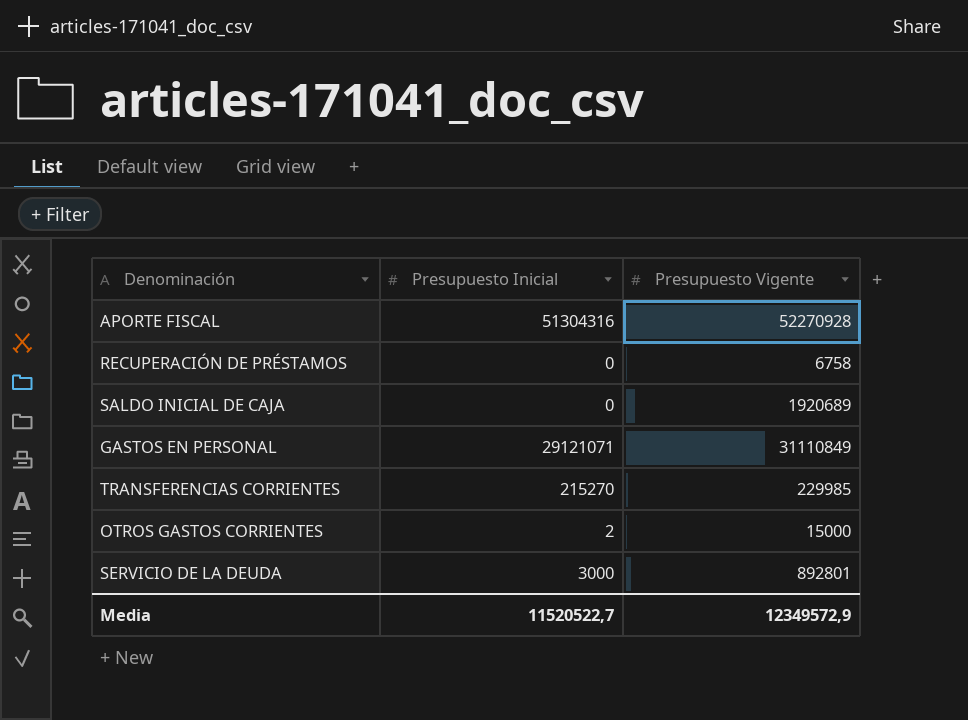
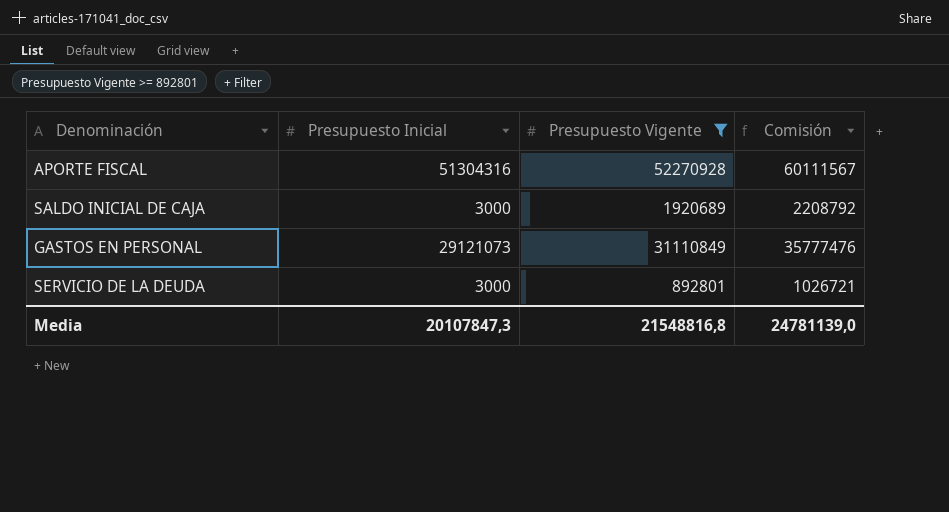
filter: none -> Presupuesto Vigente >= 892801
column Comisión | formula: none -> [Presupuesto Vigente] * 1,15
SALDO INICIAL DE CAJA | Presupuesto Inicial: 0 -> 3000
GASTOS EN PERSONAL | Presupuesto Inicial: 29121071 -> 29121073
Media | Presupuesto Inicial: 11520522,7 -> 20107847,3
Media | Presupuesto Vigente: 12349572,9 -> 21548816,8

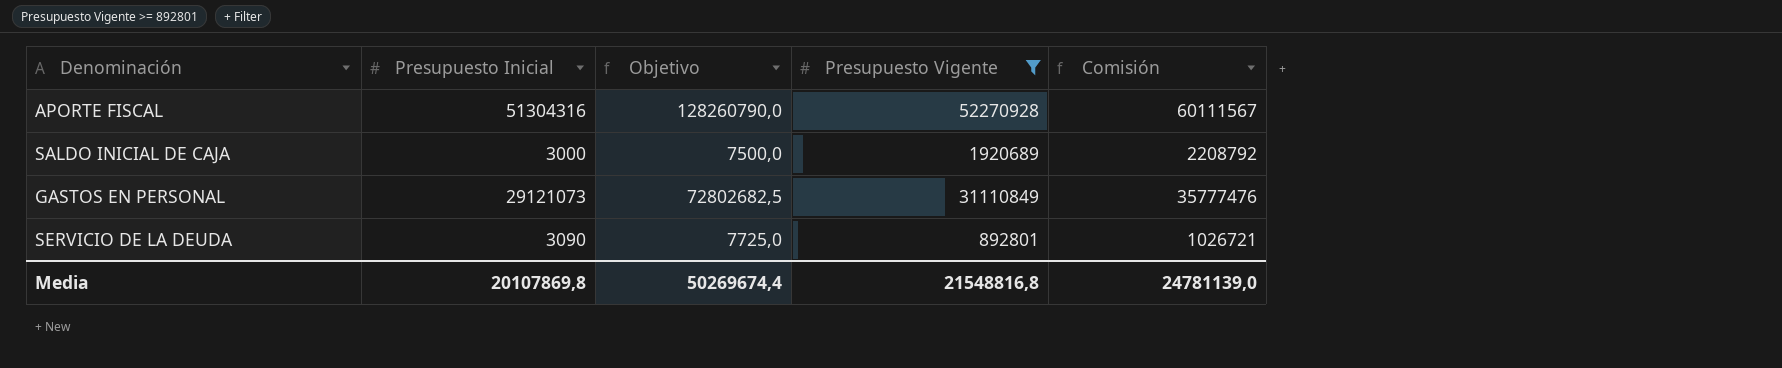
column Objetivo | formula: none -> [Presupuesto Inicial] * 2,5
SERVICIO DE LA DEUDA | Presupuesto Inicial: 3000 -> 3090
Media | Presupuesto Inicial: 20107847,3 -> 20107869,8

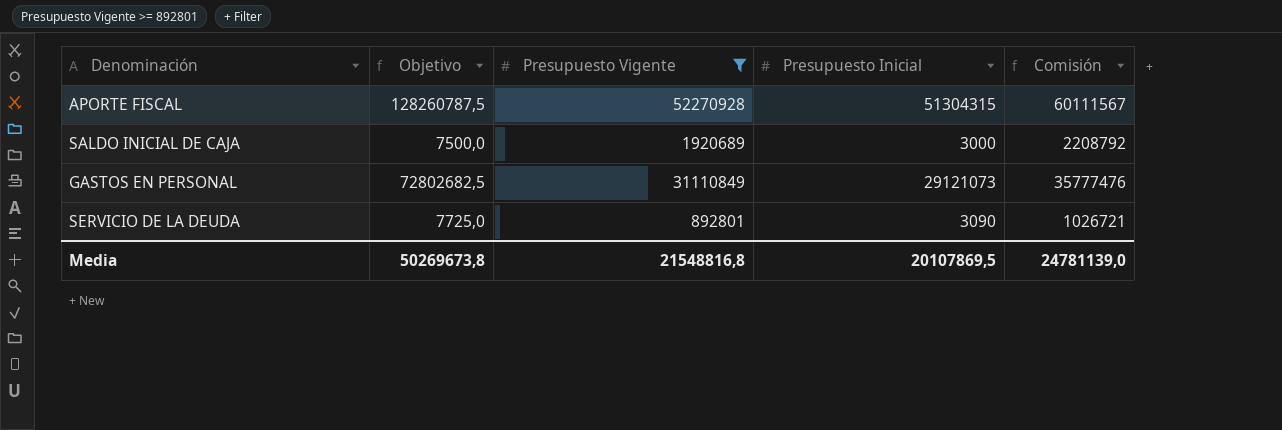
column Presupuesto Inicial | position: 2 -> 4
APORTE FISCAL | Objetivo: 128260790,0 -> 128260787,5
APORTE FISCAL | Presupuesto Inicial: 51304316 -> 51304315
Media | Objetivo: 50269674,4 -> 50269673,8
Media | Presupuesto Inicial: 20107869,8 -> 20107869,5

